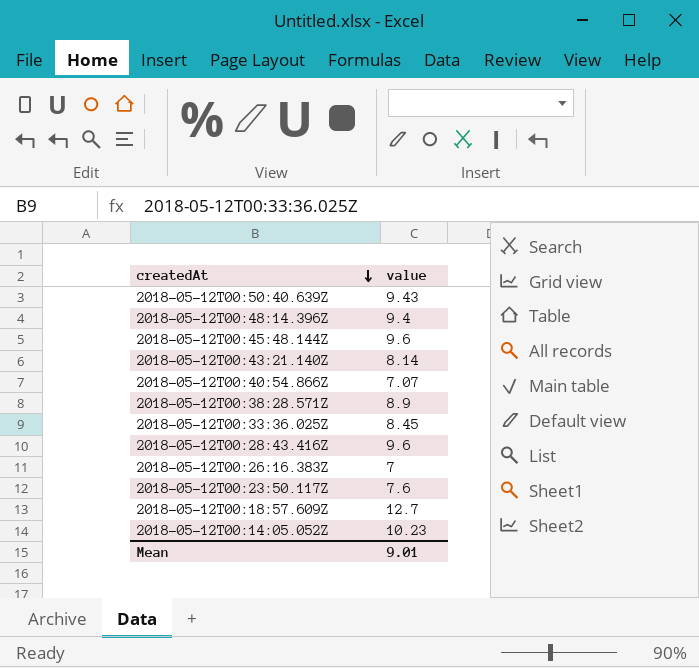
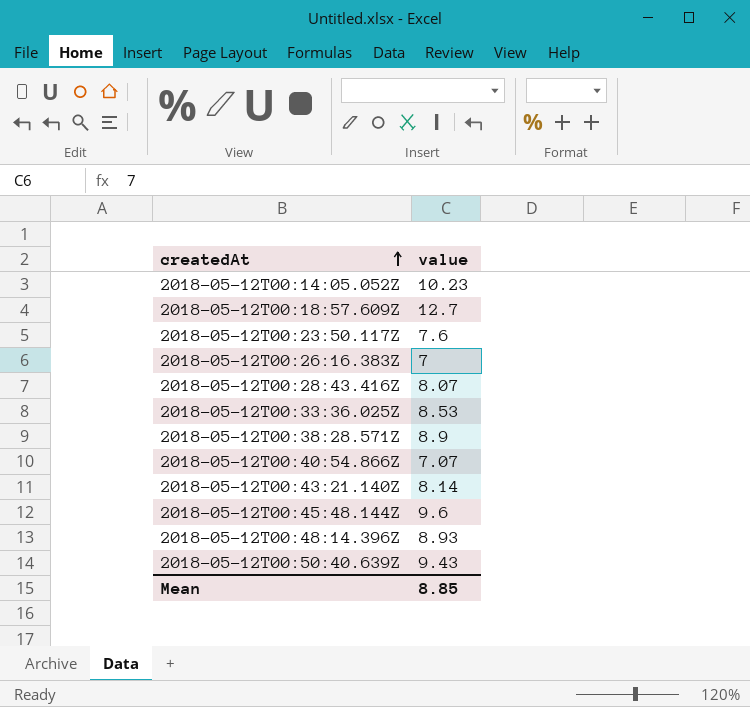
row order: createdAt descending -> createdAt ascending
2018-05-12T00:28:43.416Z | value: 9.6 -> 8.07
2018-05-12T00:33:36.025Z | value: 8.45 -> 8.53
2018-05-12T00:48:14.396Z | value: 9.4 -> 8.93
Mean | value: 9.01 -> 8.85

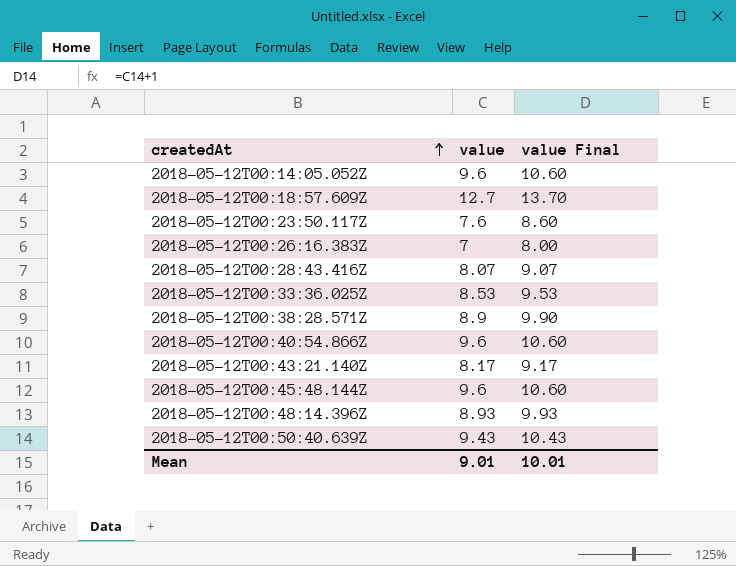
column value Final | formula: none -> [value] + 1
2018-05-12T00:14:05.052Z | value: 10.23 -> 9.6
2018-05-12T00:40:54.866Z | value: 7.07 -> 9.6
2018-05-12T00:43:21.140Z | value: 8.14 -> 8.17
Mean | value: 8.85 -> 9.01

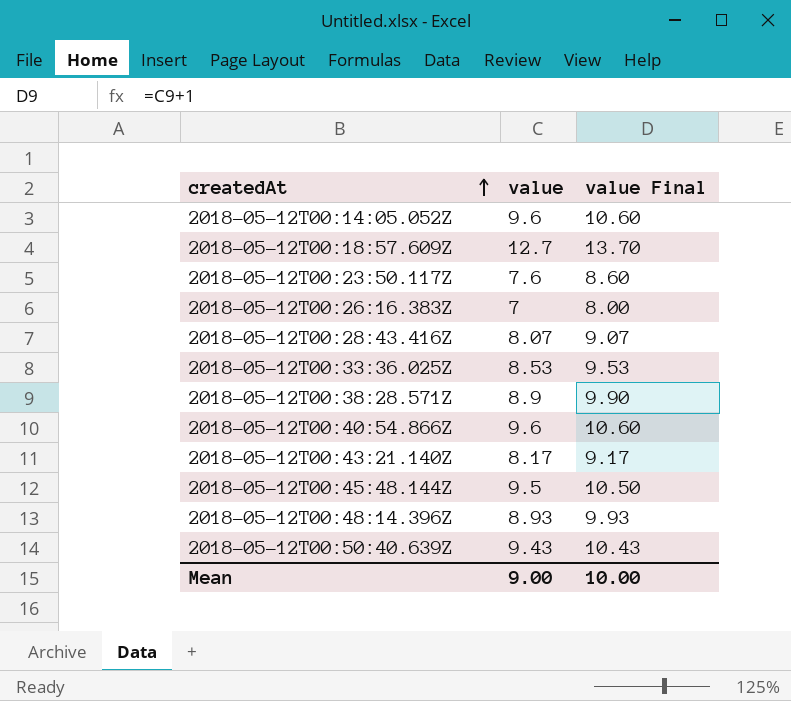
2018-05-12T00:45:48.144Z | value: 9.6 -> 9.5
2018-05-12T00:45:48.144Z | value Final: 10.60 -> 10.50
Mean | value: 9.01 -> 9.00
Mean | value Final: 10.01 -> 10.00

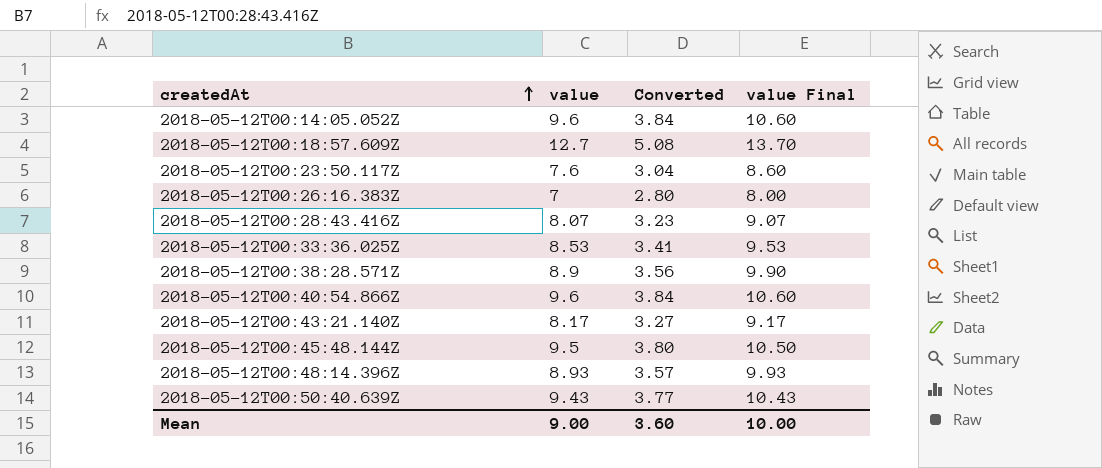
column Converted | formula: none -> [value] * 0.4

